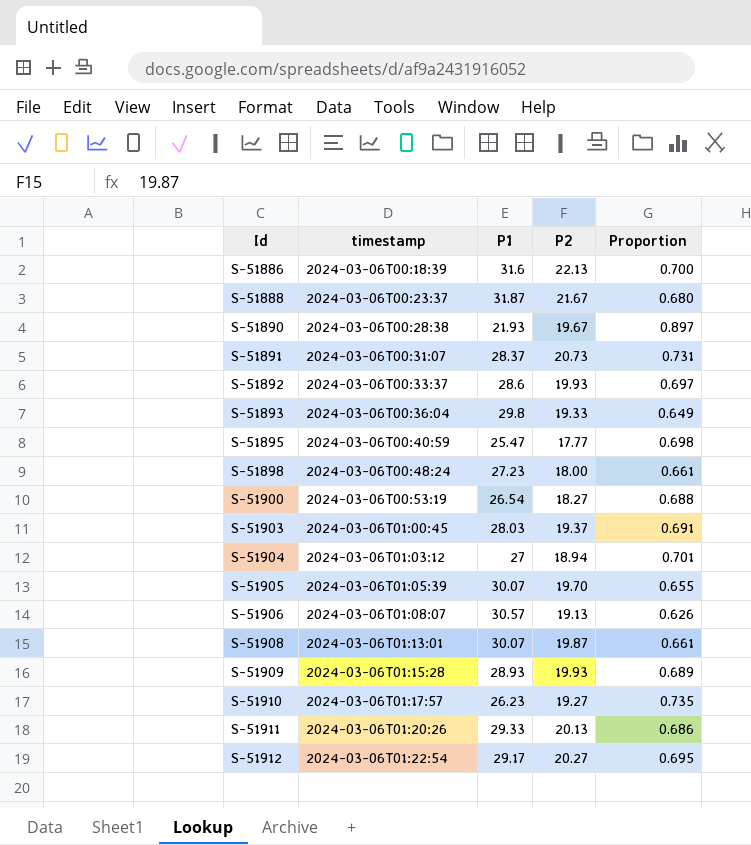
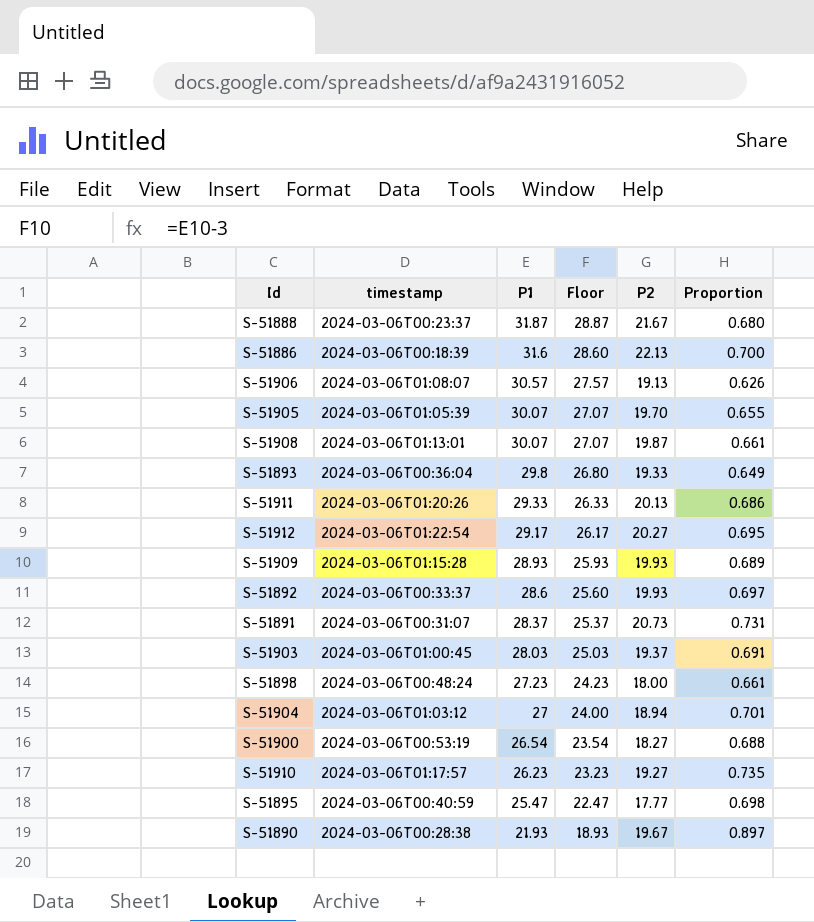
row order: Id ascending -> P1 descending
column Floor | formula: none -> [P1] - 3

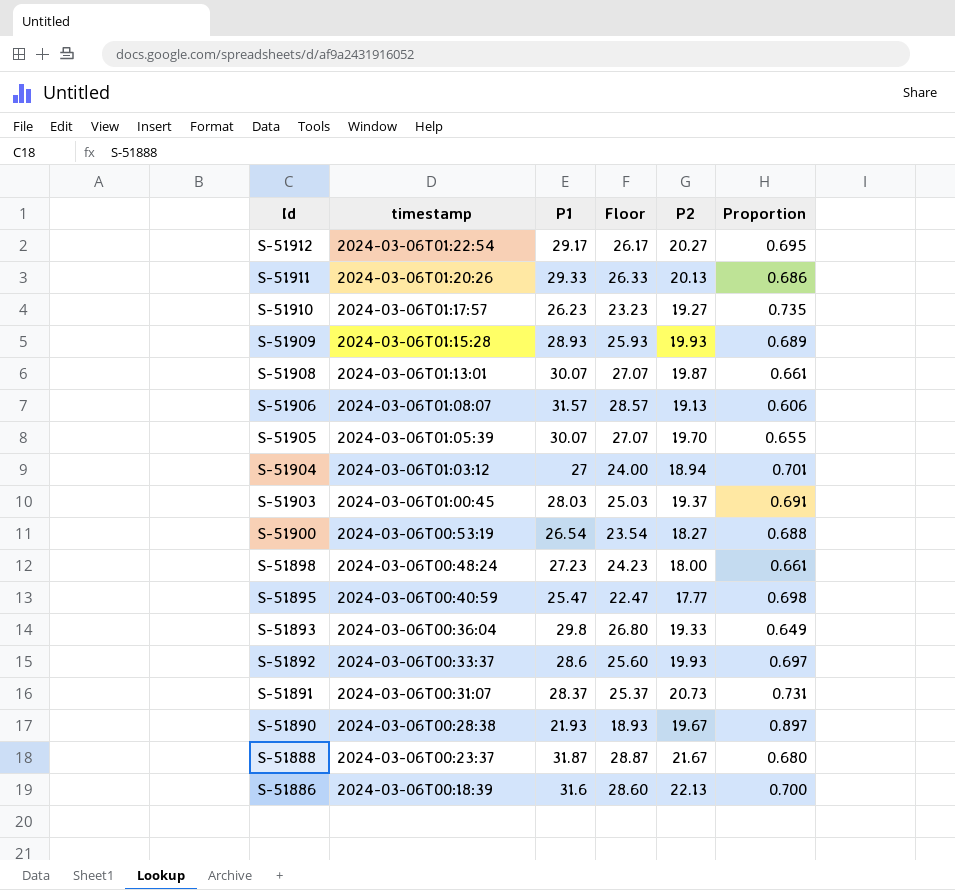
row order: P1 descending -> Id descending
S-51906 | P1: 30.57 -> 31.57
S-51906 | Floor: 27.57 -> 28.57
S-51906 | Proportion: 0.626 -> 0.606

